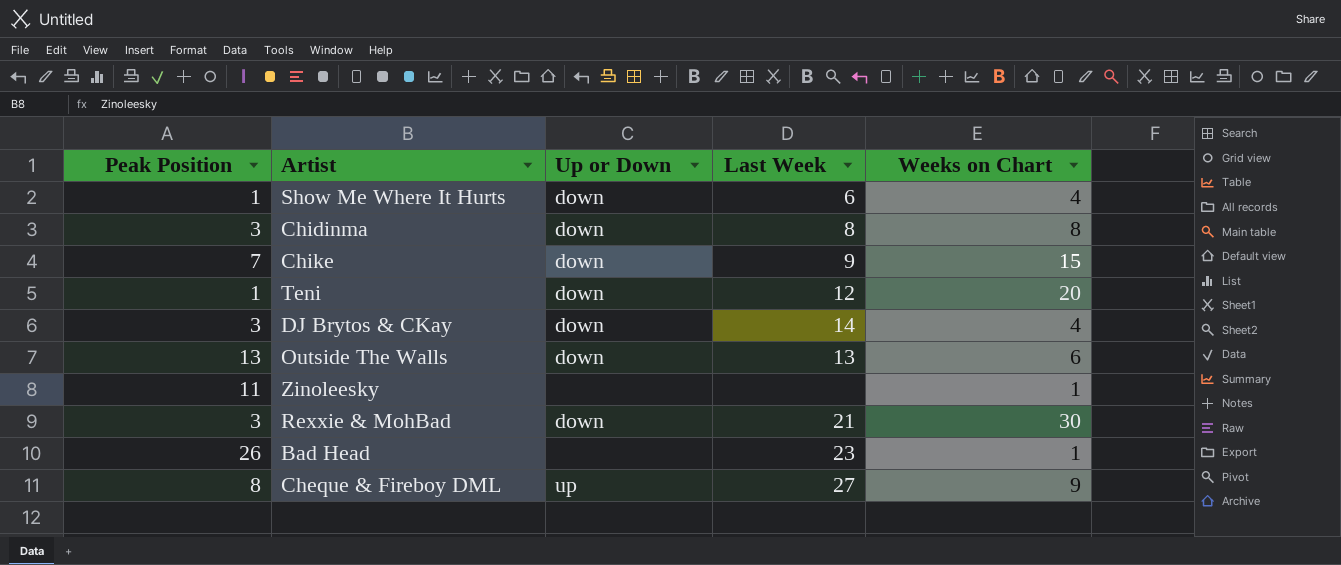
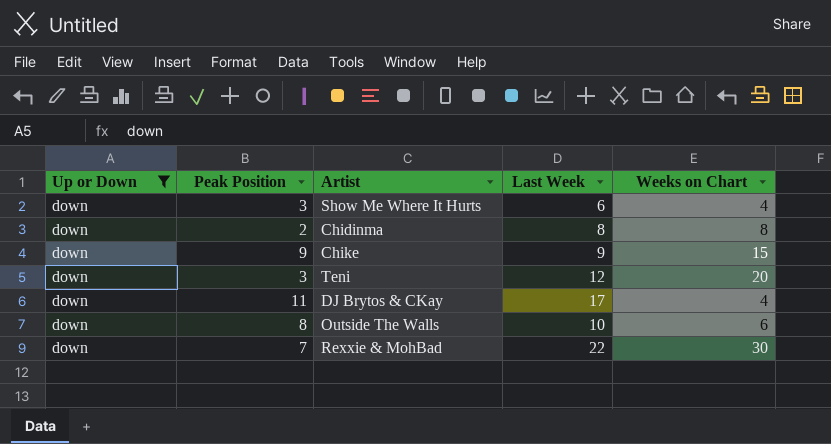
filter: none -> Up or Down = down
column Up or Down | position: 3 -> 1
Show Me Where It Hurts | Peak Position: 1 -> 3
Chidinma | Peak Position: 3 -> 2
Chike | Peak Position: 7 -> 9
Teni | Peak Position: 1 -> 3
DJ Brytos & CKay | Peak Position: 3 -> 11
DJ Brytos & CKay | Last Week: 14 -> 17
Outside The Walls | Peak Position: 13 -> 8
Outside The Walls | Last Week: 13 -> 10
Rexxie & MohBad | Peak Position: 3 -> 7
Rexxie & MohBad | Last Week: 21 -> 22

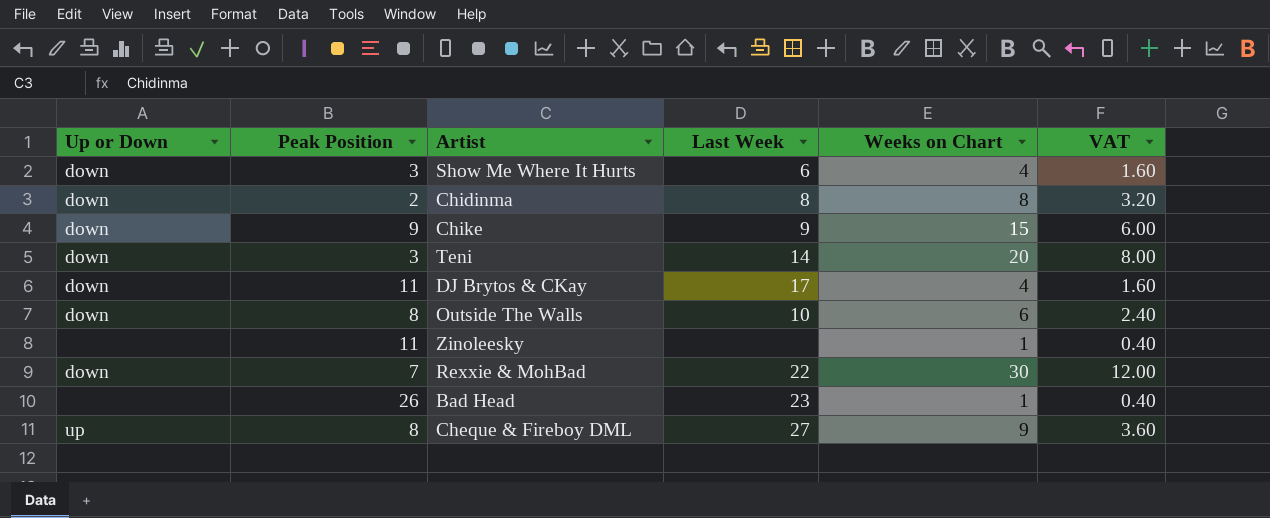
filter: Up or Down = down -> none
column VAT | formula: none -> [Weeks on Chart] * 0.4
Teni | Last Week: 12 -> 14

